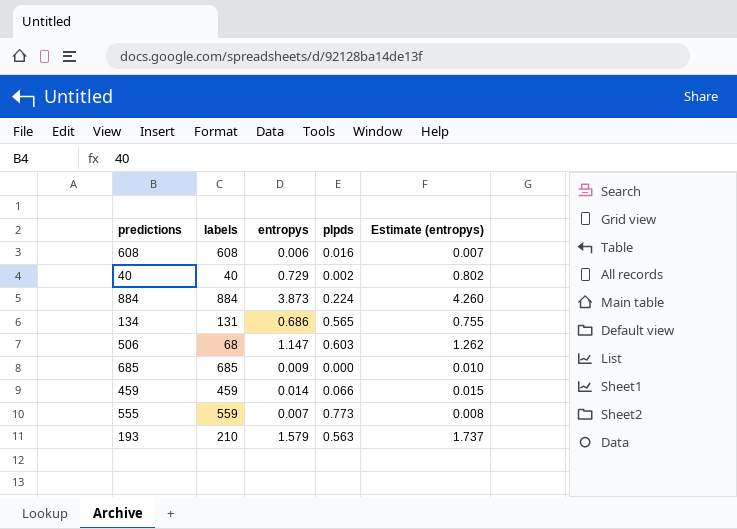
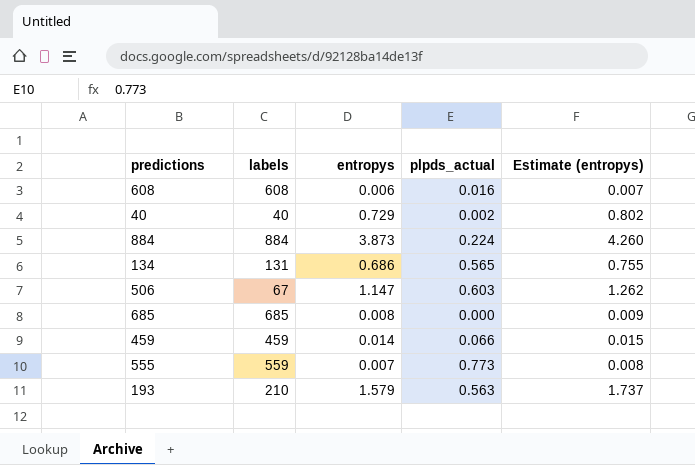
column name: plpds -> plpds_actual
506 | labels: 68 -> 67
685 | entropys: 0.009 -> 0.008
685 | Estimate (entropys): 0.010 -> 0.009

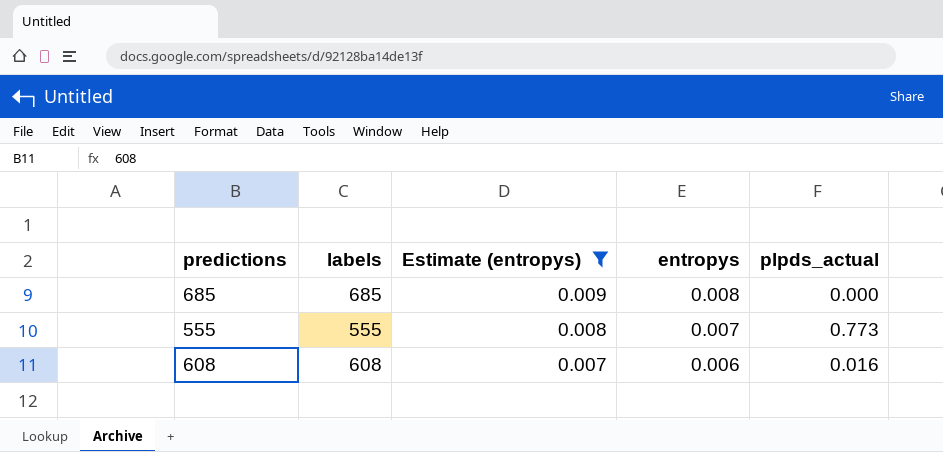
filter: none -> Estimate (entropys) <= 0.009
row order: none -> Estimate (entropys) descending
column Estimate (entropys) | position: 5 -> 3
555 | labels: 559 -> 555

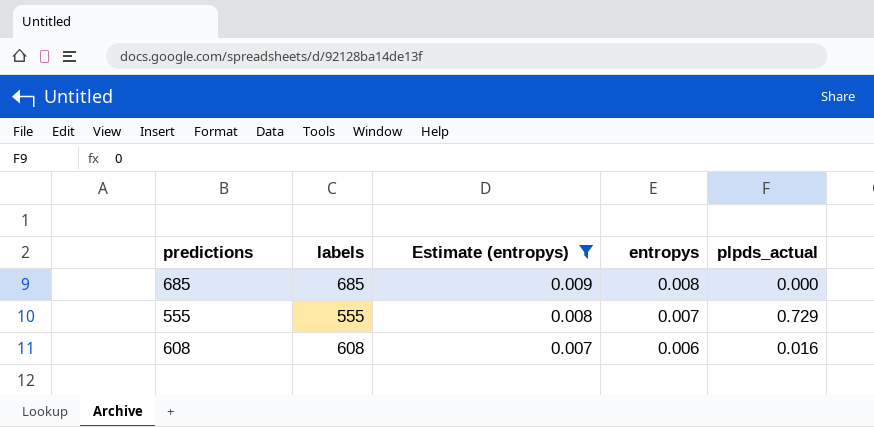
555 | plpds_actual: 0.773 -> 0.729

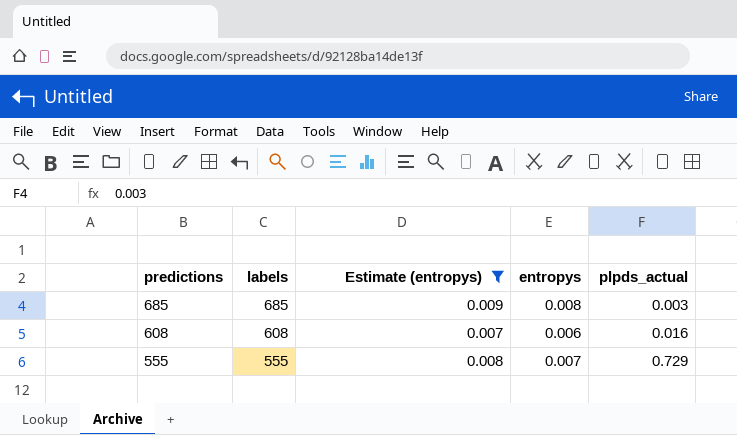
row order: Estimate (entropys) descending -> predictions descending
685 | plpds_actual: 0.000 -> 0.003

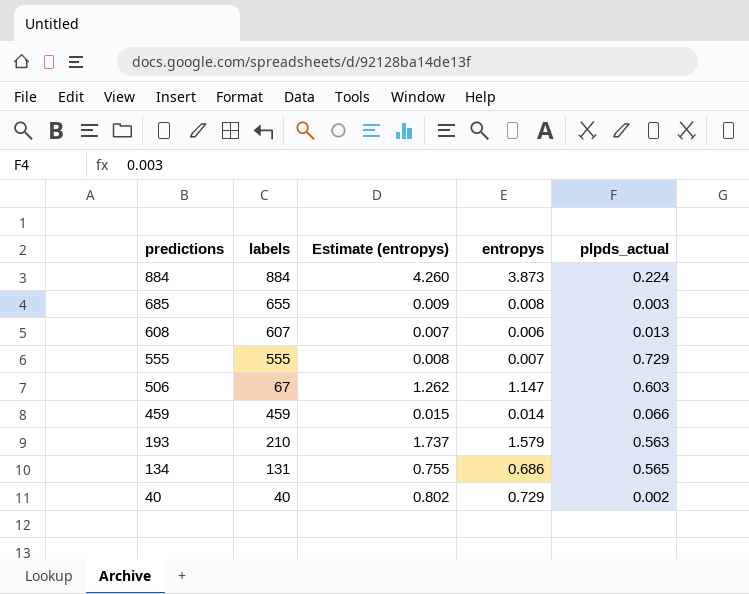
filter: Estimate (entropys) <= 0.009 -> none
685 | labels: 685 -> 655
608 | labels: 608 -> 607
608 | plpds_actual: 0.016 -> 0.013

